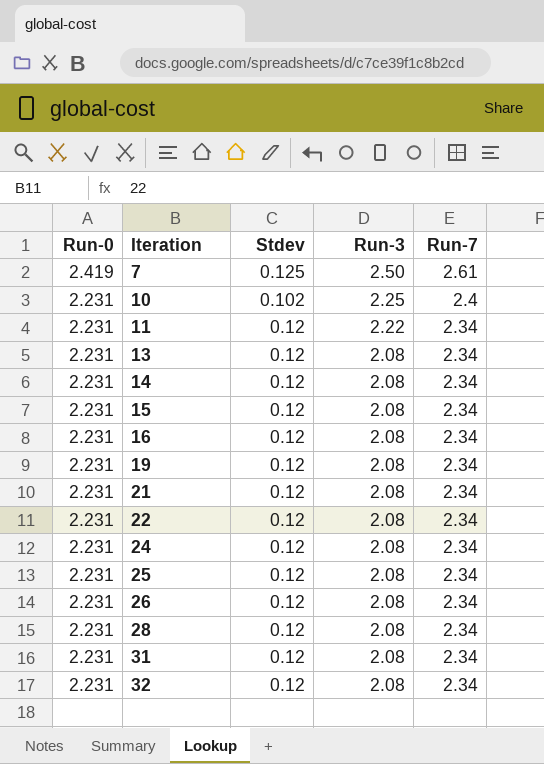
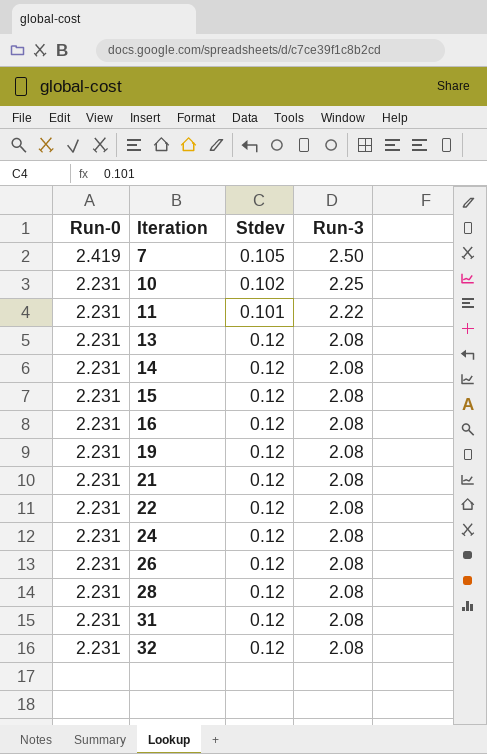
column Run-7 | position: 5 -> none
row 25: 2.231 | 0.12 | 2.08 | 2.34 -> none
7 | Stdev: 0.125 -> 0.105
11 | Stdev: 0.12 -> 0.101

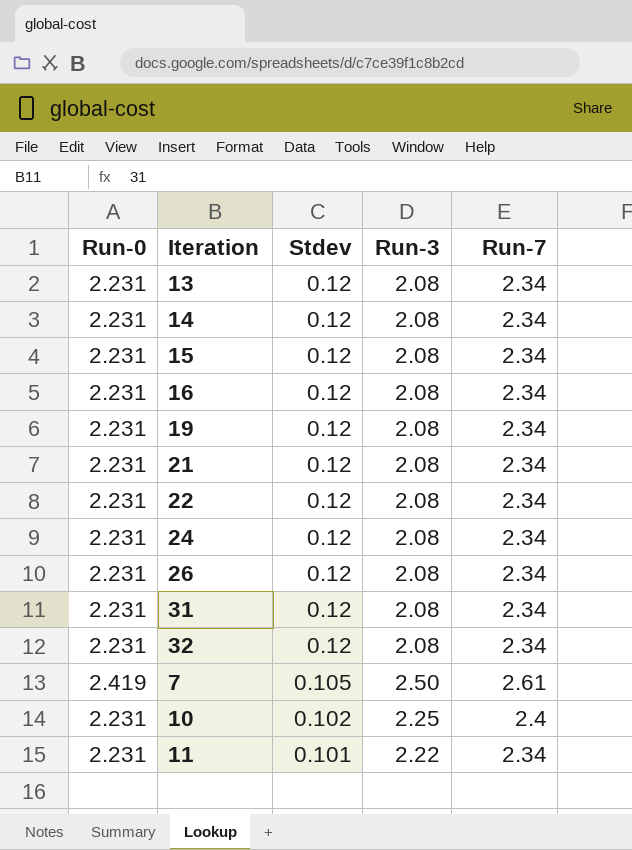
row order: Run-0 descending -> Stdev descending
column Run-7 | position: none -> 5
row 28: 2.231 | 0.12 | 2.08 -> none

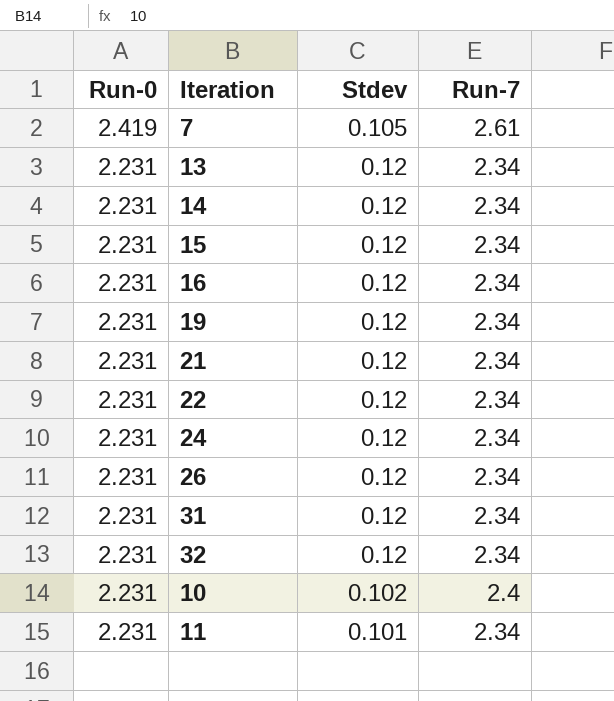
row order: Stdev descending -> Run-0 descending
column Run-3 | position: 4 -> none

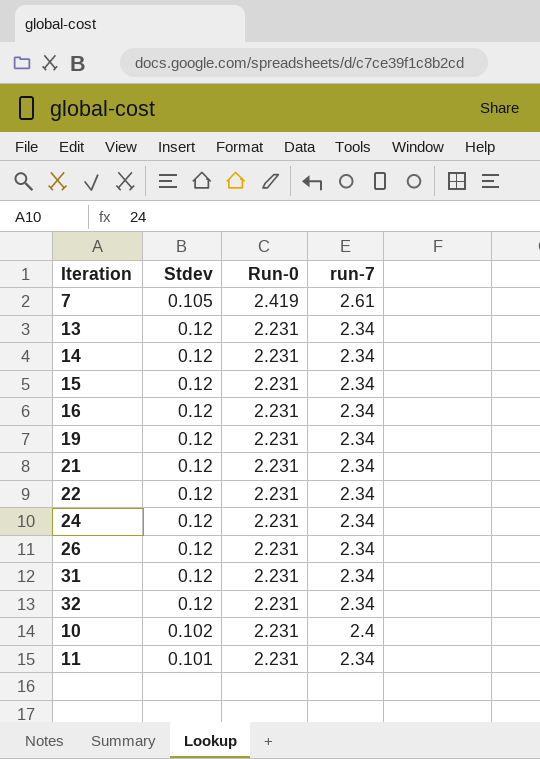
column Run-0 | position: 1 -> 3
column name: Run-7 -> run-7

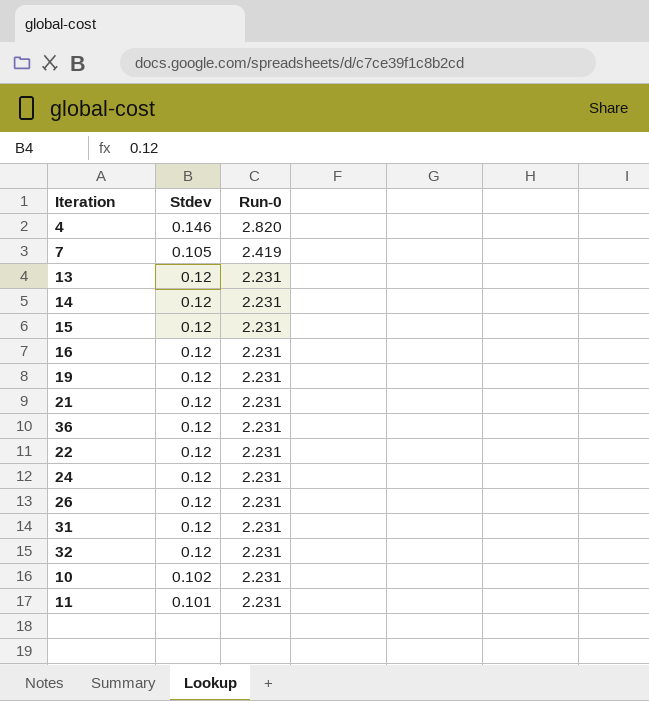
column run-7 | position: 4 -> none
row 4: none -> 0.146 | 2.820
row 36: none -> 0.12 | 2.231

